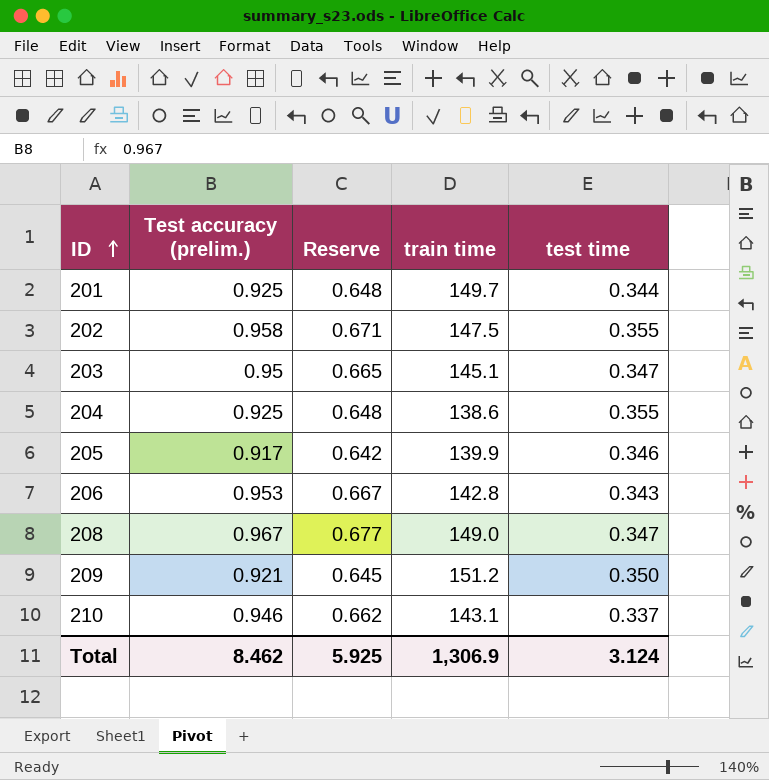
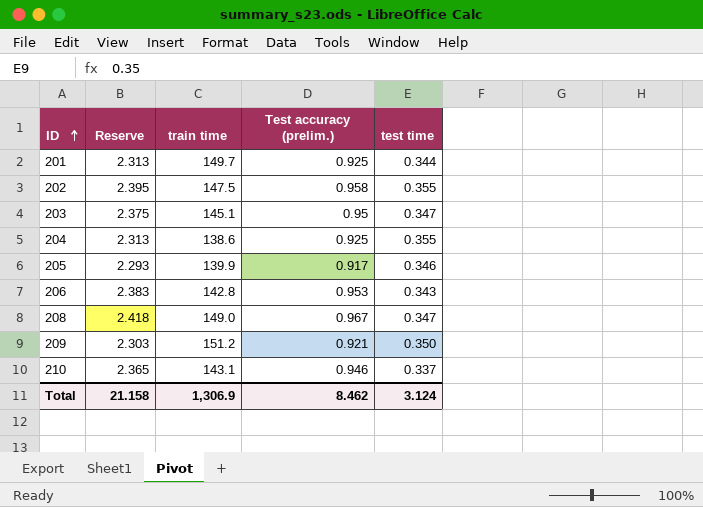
column Reserve | formula: [Test accuracy (prelim.)] * 0.7 -> [Test accuracy (prelim.)] * 2.5
column Test accuracy (prelim.) | position: 2 -> 4
Total | Reserve: 5.925 -> 21.158

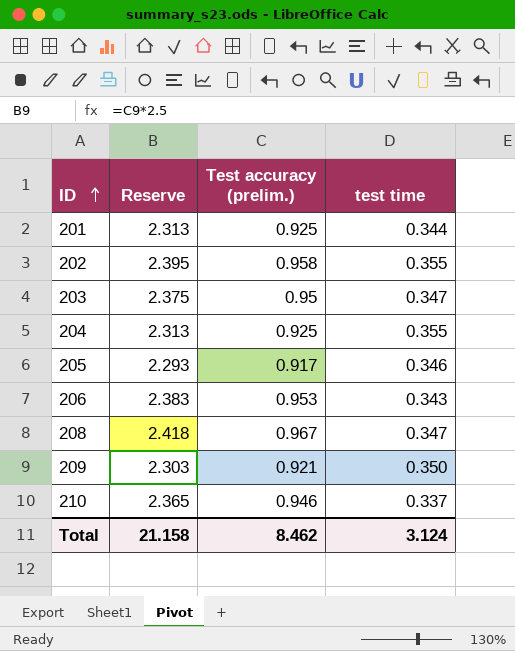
column train time | position: 3 -> none

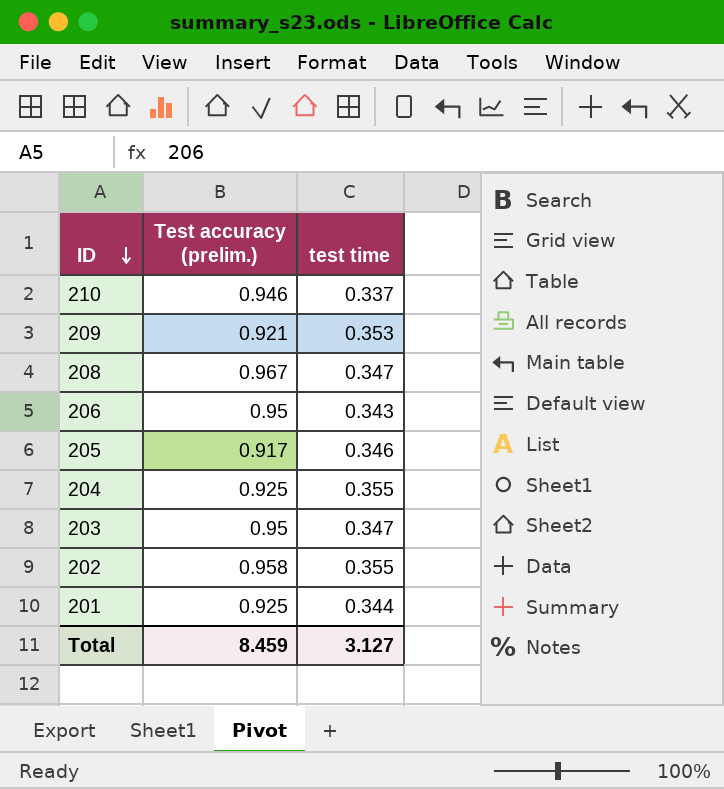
row order: ID ascending -> ID descending
column Reserve | formula: [Test accuracy (prelim.)] * 2.5 -> none
209 | test time: 0.350 -> 0.353
206 | Test accuracy (prelim.): 0.953 -> 0.95
Total | Test accuracy (prelim.): 8.462 -> 8.459
Total | test time: 3.124 -> 3.127

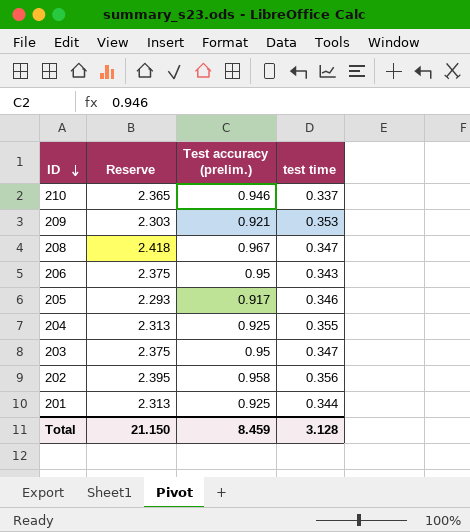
column Reserve | formula: none -> [Test accuracy (prelim.)] * 2.5
202 | test time: 0.355 -> 0.356
Total | test time: 3.127 -> 3.128

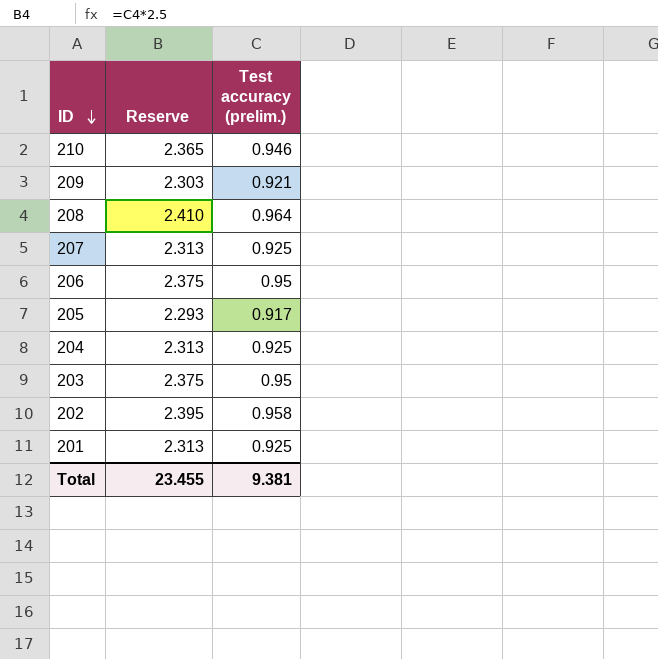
column test time | position: 4 -> none
208 | Reserve: 2.418 -> 2.410
208 | Test accuracy (prelim.): 0.967 -> 0.964
row 207: none -> 2.313 | 0.925
Total | Reserve: 21.150 -> 23.455
Total | Test accuracy (prelim.): 8.459 -> 9.381

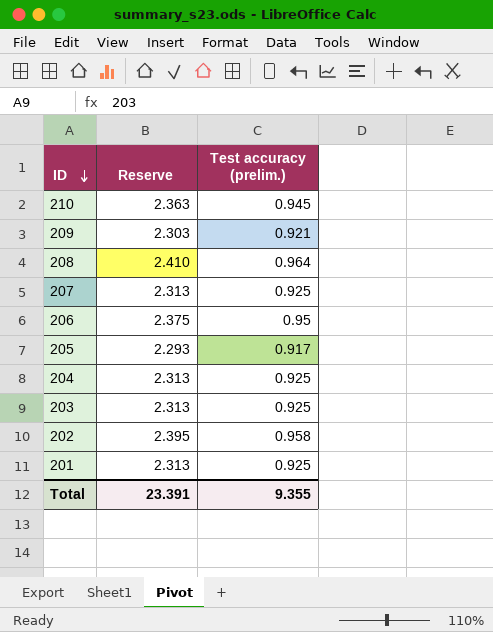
210 | Reserve: 2.365 -> 2.363
210 | Test accuracy (prelim.): 0.946 -> 0.945
203 | Reserve: 2.375 -> 2.313
203 | Test accuracy (prelim.): 0.95 -> 0.925
Total | Reserve: 23.455 -> 23.391
Total | Test accuracy (prelim.): 9.381 -> 9.355

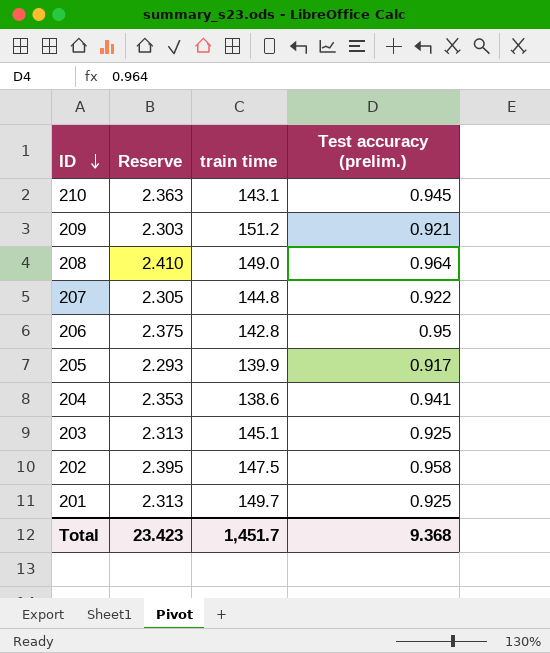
column train time | position: none -> 3
207 | Reserve: 2.313 -> 2.305
207 | Test accuracy (prelim.): 0.925 -> 0.922
204 | Reserve: 2.313 -> 2.353
204 | Test accuracy (prelim.): 0.925 -> 0.941
Total | Reserve: 23.391 -> 23.423
Total | Test accuracy (prelim.): 9.355 -> 9.368

